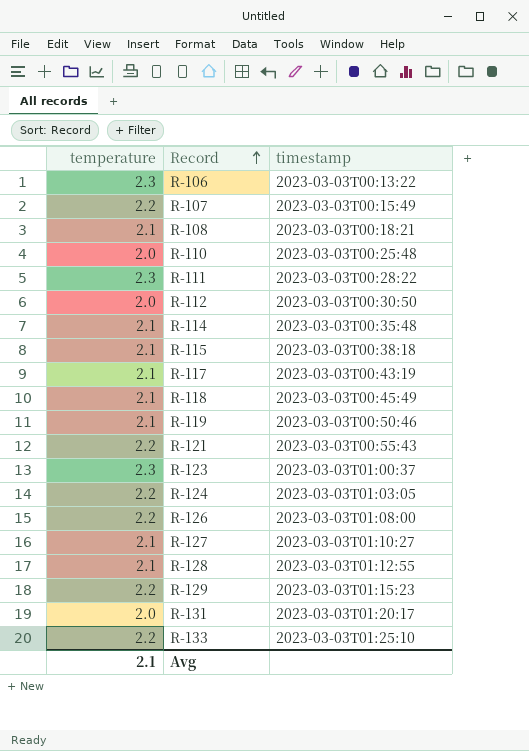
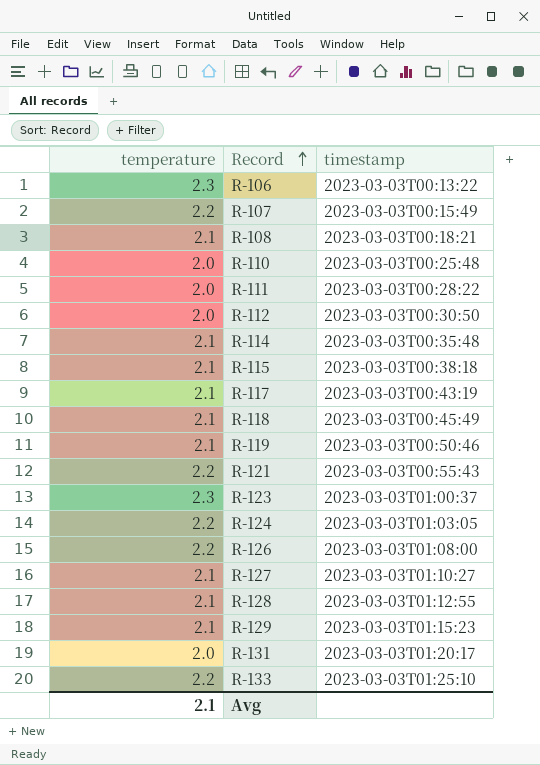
R-111 | temperature: 2.3 -> 2.0
R-129 | temperature: 2.2 -> 2.1

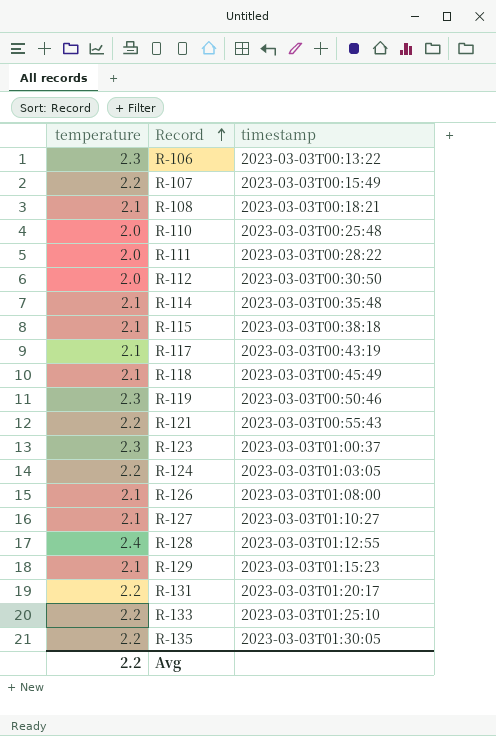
R-119 | temperature: 2.1 -> 2.3
R-126 | temperature: 2.2 -> 2.1
R-128 | temperature: 2.1 -> 2.4
R-131 | temperature: 2.0 -> 2.2
row R-135: none -> 2.2 | 2023-03-03T01:30:05
Avg | temperature: 2.1 -> 2.2

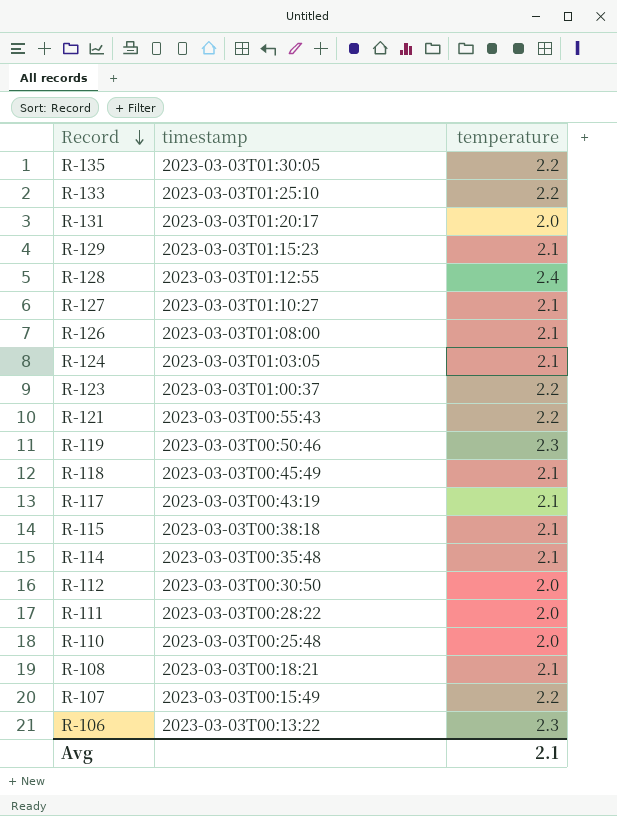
row order: Record ascending -> Record descending
column temperature | position: 1 -> 3
R-131 | temperature: 2.2 -> 2.0
R-124 | temperature: 2.2 -> 2.1
R-123 | temperature: 2.3 -> 2.2
Avg | temperature: 2.2 -> 2.1

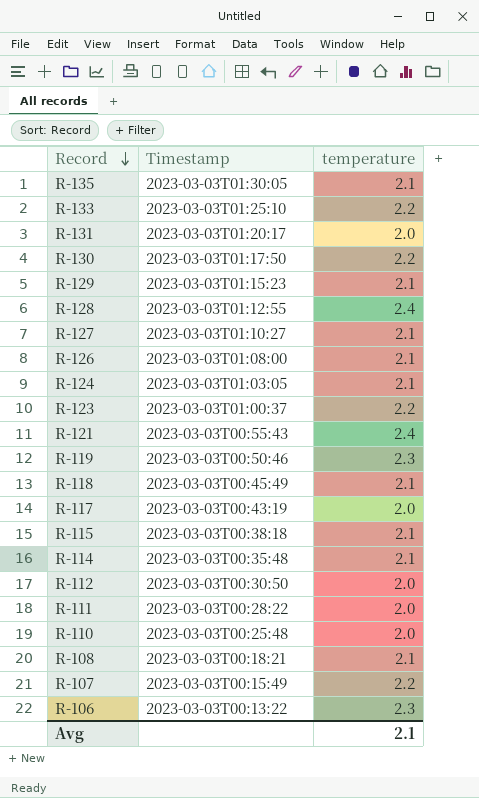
column name: timestamp -> Timestamp
R-135 | temperature: 2.2 -> 2.1
row R-130: none -> 2023-03-03T01:17:50 | 2.2
R-121 | temperature: 2.2 -> 2.4
R-117 | temperature: 2.1 -> 2.0

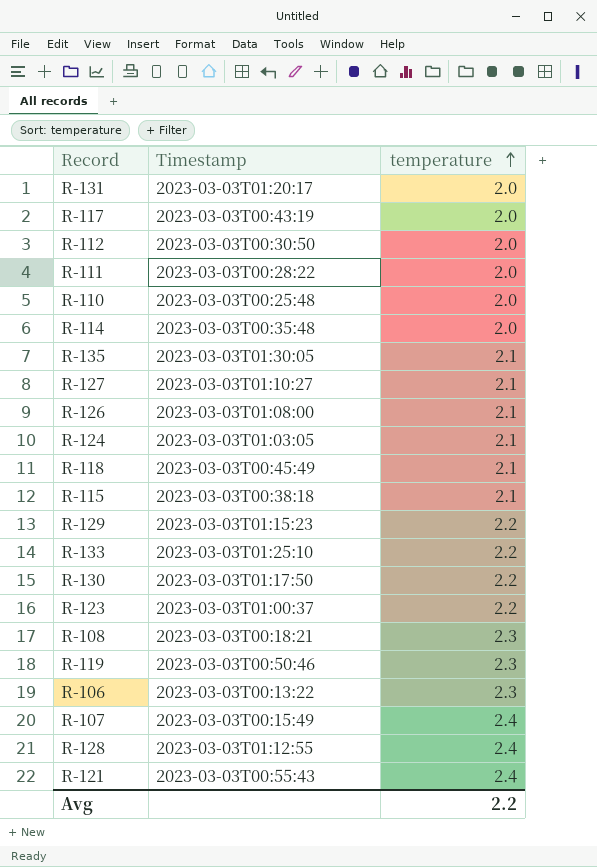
row order: Record descending -> temperature ascending
R-114 | temperature: 2.1 -> 2.0
R-129 | temperature: 2.1 -> 2.2
R-108 | temperature: 2.1 -> 2.3
R-107 | temperature: 2.2 -> 2.4
Avg | temperature: 2.1 -> 2.2

